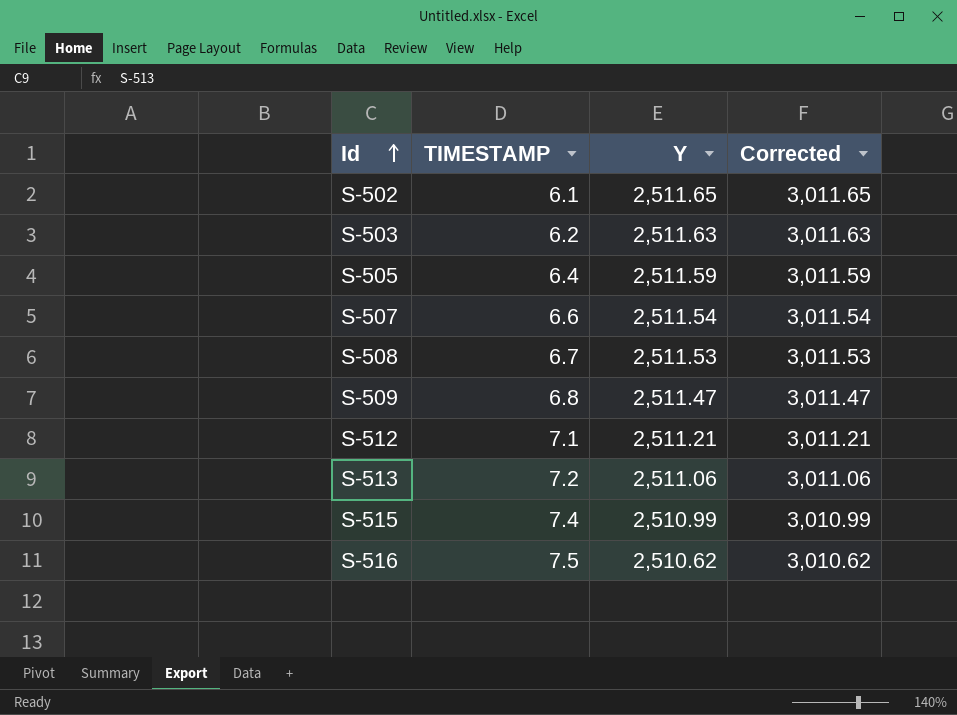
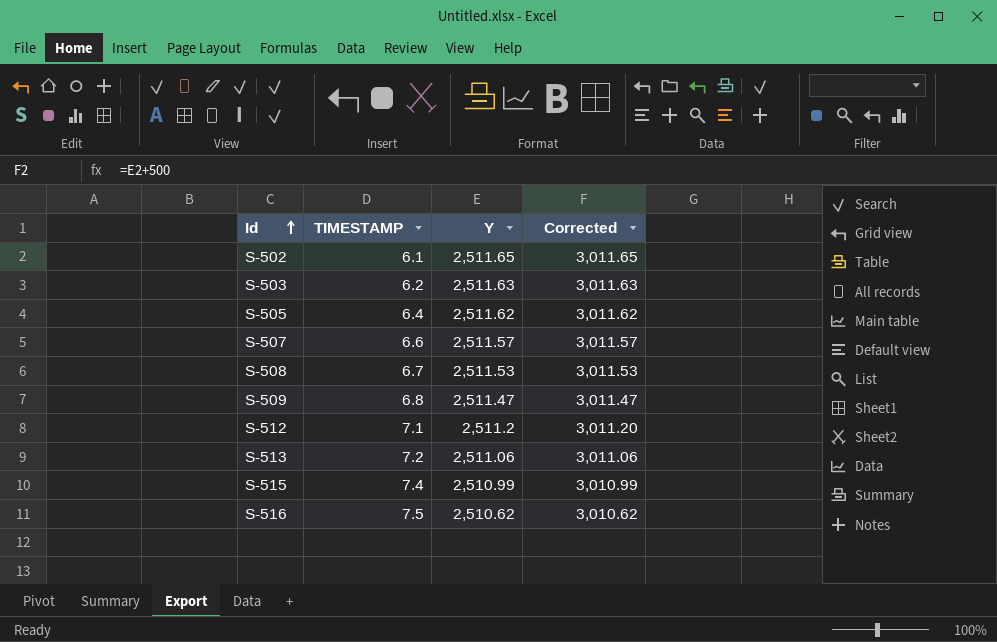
S-505 | Y: 2,511.59 -> 2,511.62
S-505 | Corrected: 3,011.59 -> 3,011.62
S-507 | Y: 2,511.54 -> 2,511.57
S-507 | Corrected: 3,011.54 -> 3,011.57
S-512 | Y: 2,511.21 -> 2,511.2
S-512 | Corrected: 3,011.21 -> 3,011.20

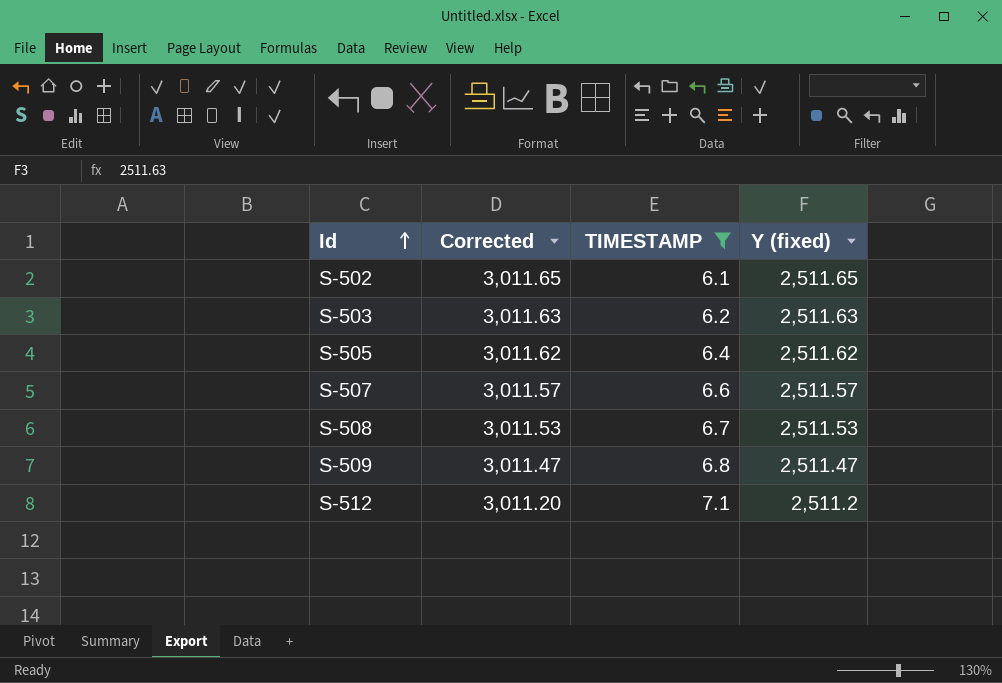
filter: none -> TIMESTAMP <= 7.1
column Corrected | position: 4 -> 2
column name: Y -> Y (fixed)

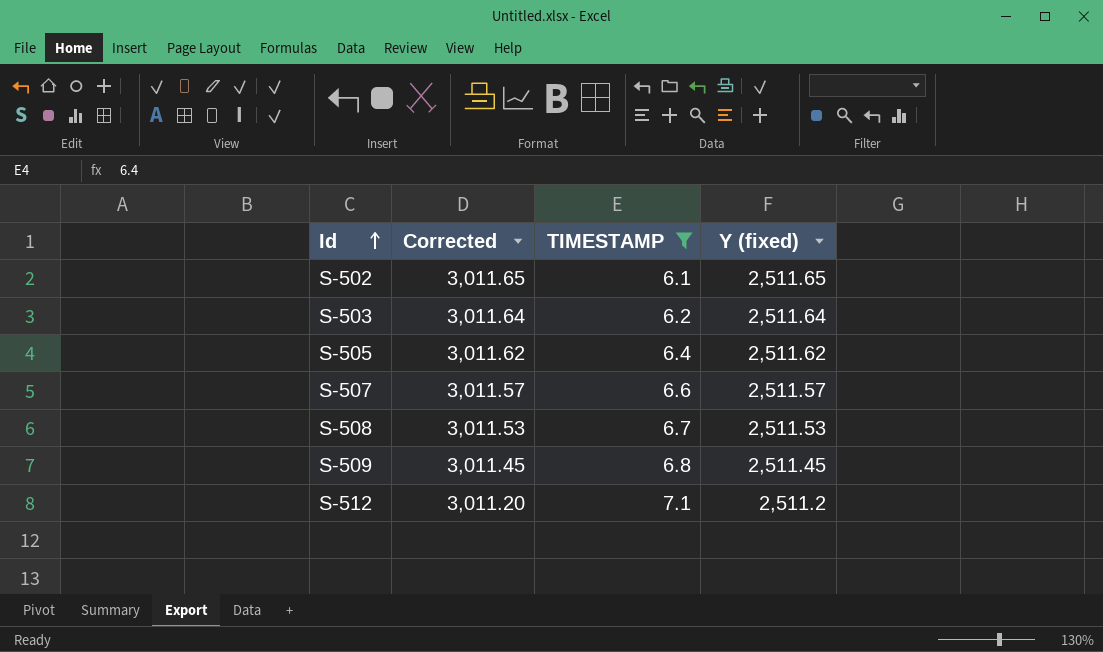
S-503 | Corrected: 3,011.63 -> 3,011.64
S-503 | Y (fixed): 2,511.63 -> 2,511.64
S-509 | Corrected: 3,011.47 -> 3,011.45
S-509 | Y (fixed): 2,511.47 -> 2,511.45

